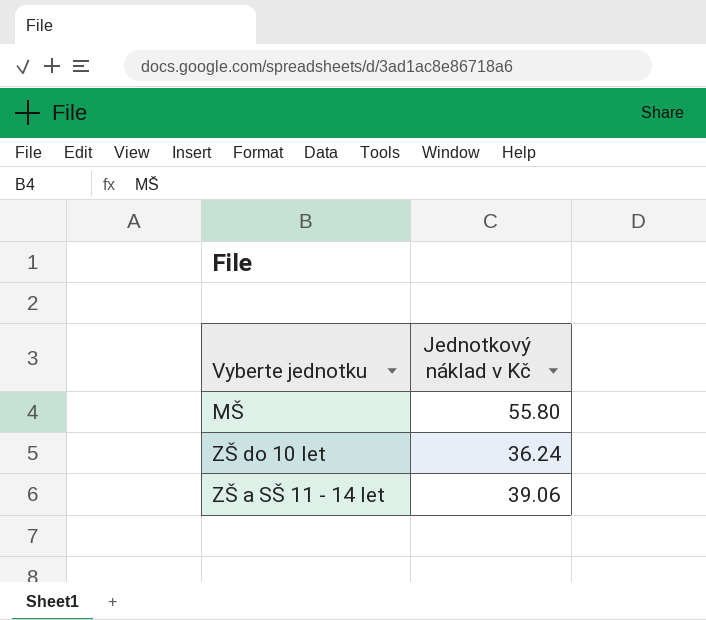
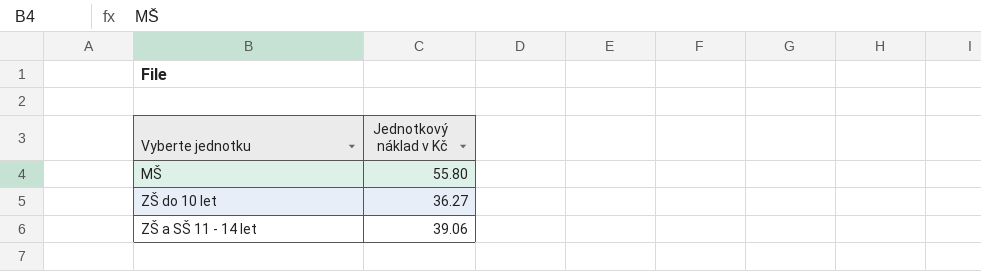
ZŠ do 10 let | Jednotkový náklad v Kč: 36.24 -> 36.27

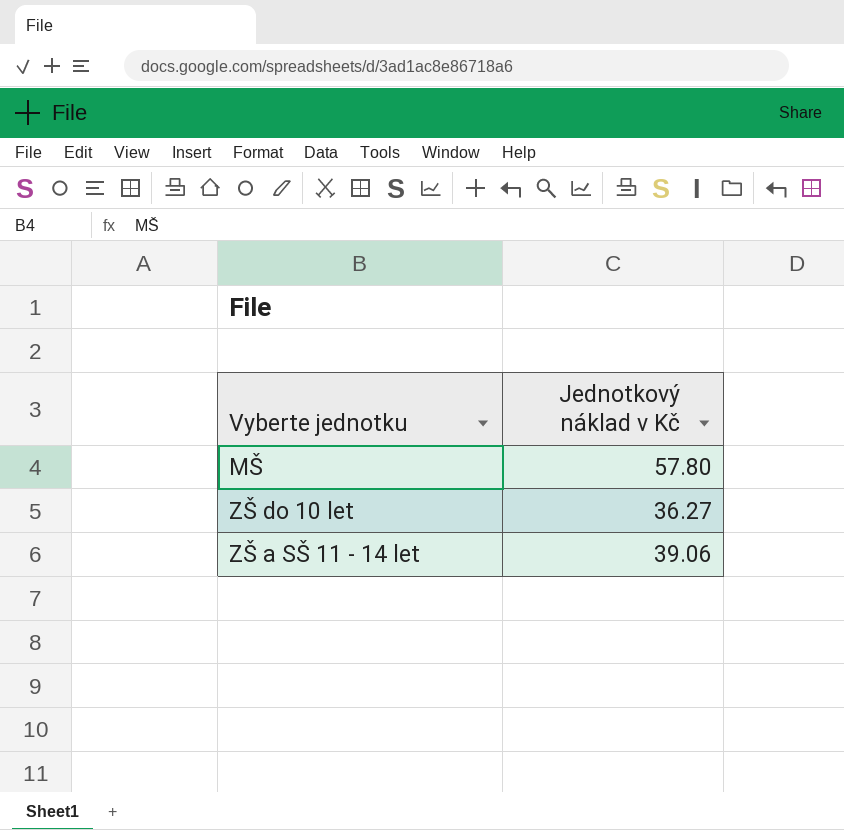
MŠ | Jednotkový náklad v Kč: 55.80 -> 57.80

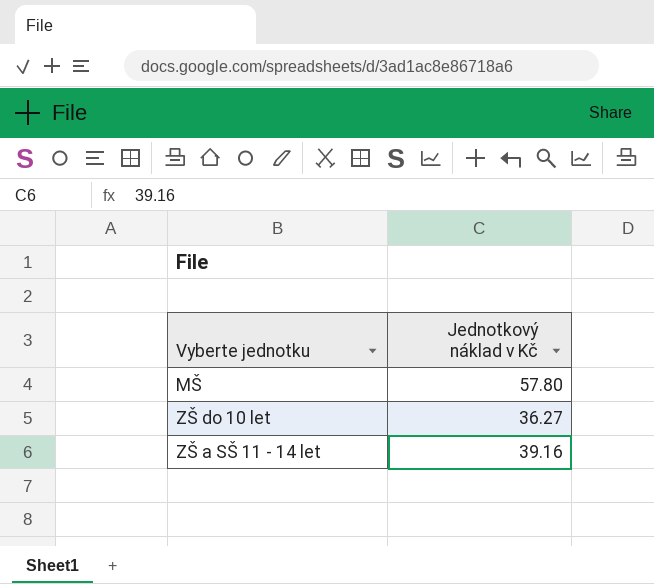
ZŠ a SŠ 11 - 14 let | Jednotkový náklad v Kč: 39.06 -> 39.16

